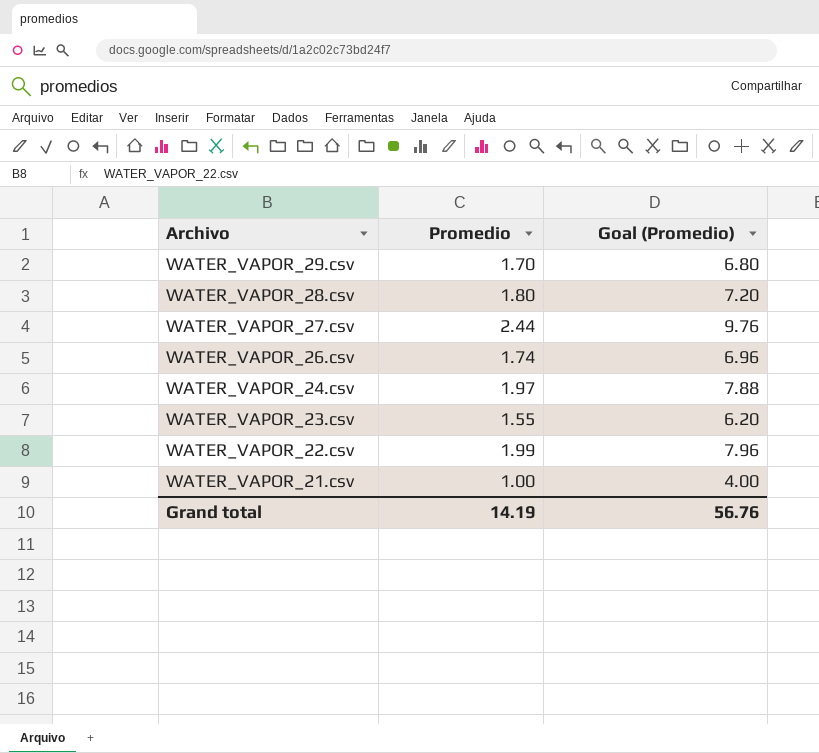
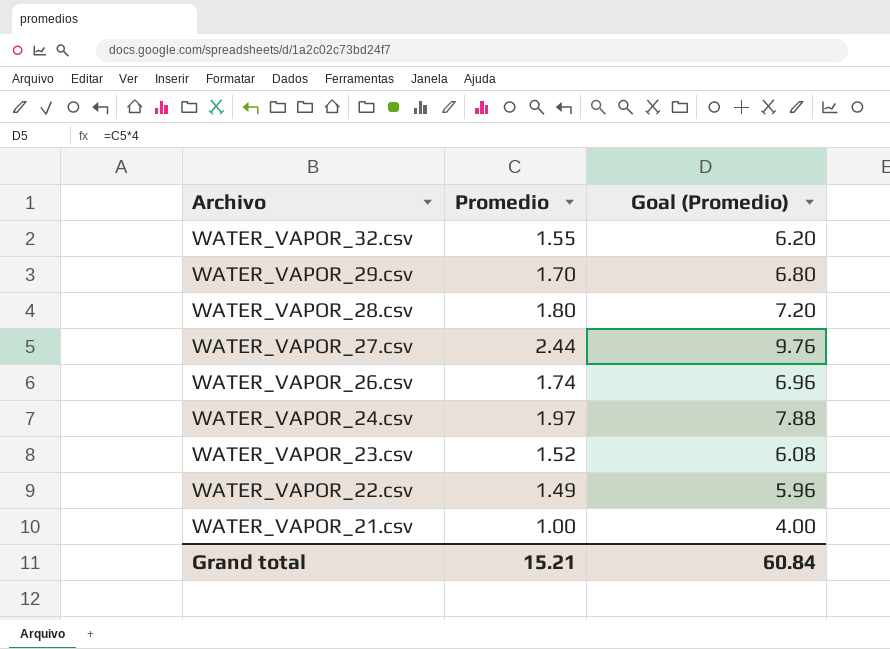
row WATER_VAPOR_32.csv: none -> 1.55 | 6.20
WATER_VAPOR_23.csv | Promedio: 1.55 -> 1.52
WATER_VAPOR_23.csv | Goal (Promedio): 6.20 -> 6.08
WATER_VAPOR_22.csv | Promedio: 1.99 -> 1.49
WATER_VAPOR_22.csv | Goal (Promedio): 7.96 -> 5.96
Grand total | Promedio: 14.19 -> 15.21
Grand total | Goal (Promedio): 56.76 -> 60.84

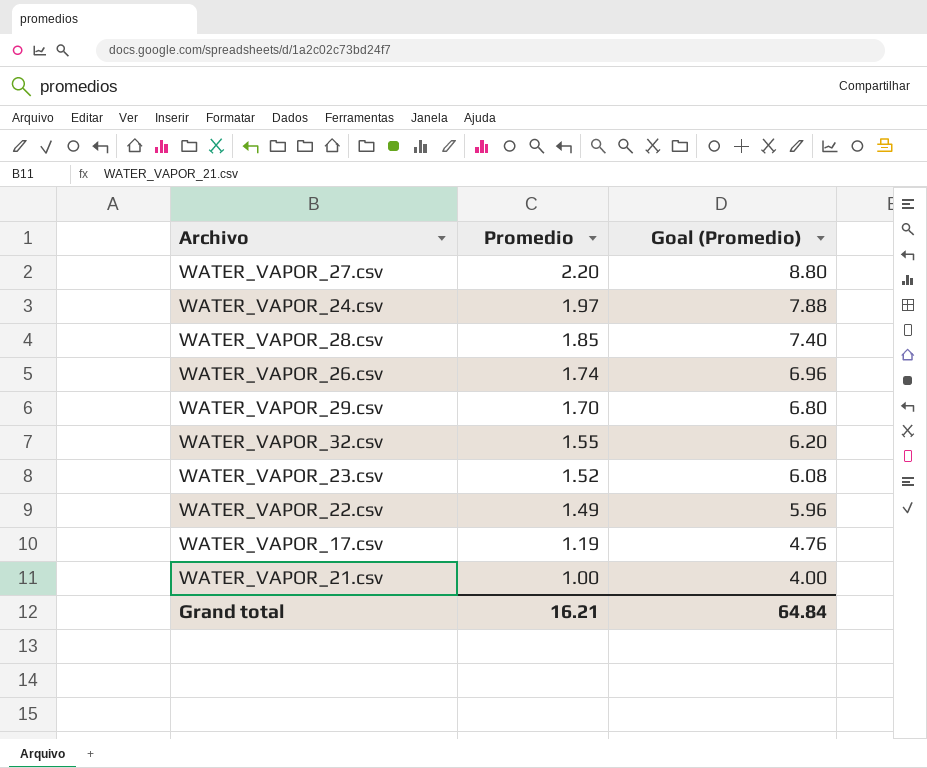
row order: Archivo descending -> Promedio descending
WATER_VAPOR_27.csv | Promedio: 2.44 -> 2.20
WATER_VAPOR_27.csv | Goal (Promedio): 9.76 -> 8.80
WATER_VAPOR_28.csv | Promedio: 1.80 -> 1.85
WATER_VAPOR_28.csv | Goal (Promedio): 7.20 -> 7.40
row WATER_VAPOR_17.csv: none -> 1.19 | 4.76
Grand total | Promedio: 15.21 -> 16.21
Grand total | Goal (Promedio): 60.84 -> 64.84

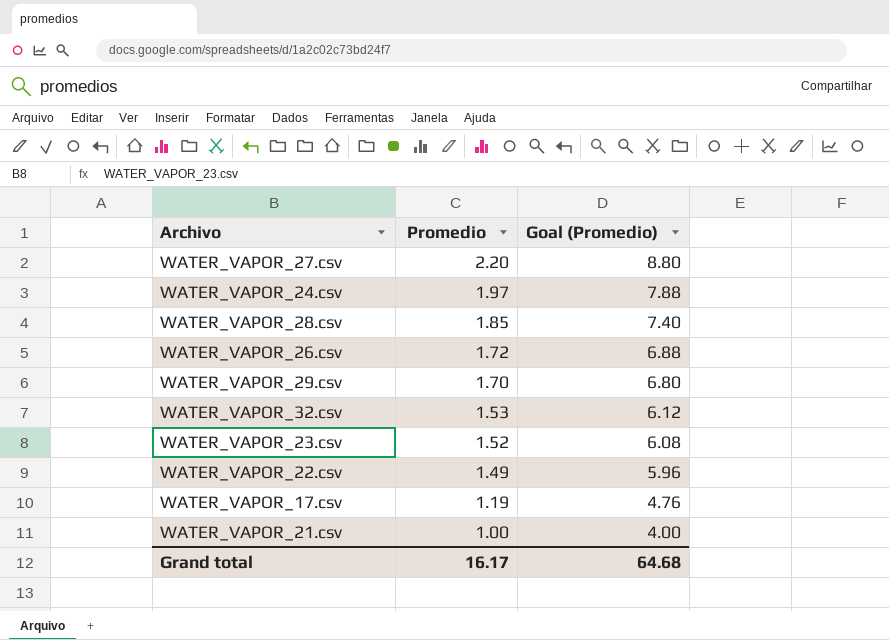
WATER_VAPOR_26.csv | Promedio: 1.74 -> 1.72
WATER_VAPOR_26.csv | Goal (Promedio): 6.96 -> 6.88
WATER_VAPOR_32.csv | Promedio: 1.55 -> 1.53
WATER_VAPOR_32.csv | Goal (Promedio): 6.20 -> 6.12
Grand total | Promedio: 16.21 -> 16.17
Grand total | Goal (Promedio): 64.84 -> 64.68

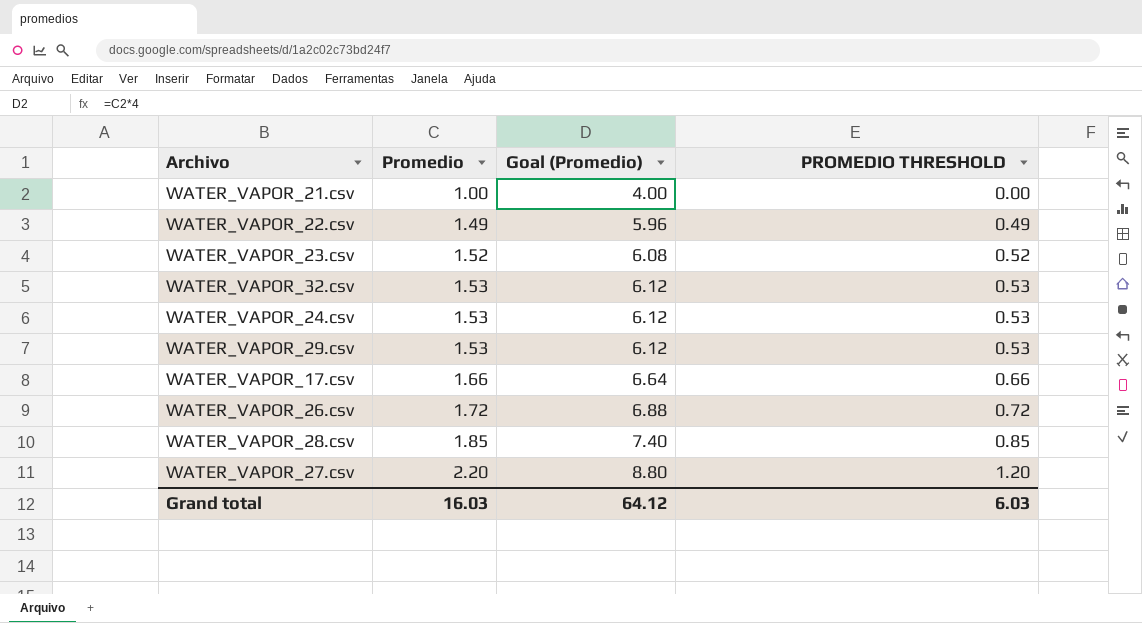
row order: Promedio descending -> Promedio ascending
column PROMEDIO THRESHOLD | formula: none -> [Promedio] - 1
WATER_VAPOR_24.csv | Promedio: 1.97 -> 1.53
WATER_VAPOR_24.csv | Goal (Promedio): 7.88 -> 6.12
WATER_VAPOR_29.csv | Promedio: 1.70 -> 1.53
WATER_VAPOR_29.csv | Goal (Promedio): 6.80 -> 6.12
WATER_VAPOR_17.csv | Promedio: 1.19 -> 1.66
WATER_VAPOR_17.csv | Goal (Promedio): 4.76 -> 6.64
Grand total | Promedio: 16.17 -> 16.03
Grand total | Goal (Promedio): 64.68 -> 64.12

